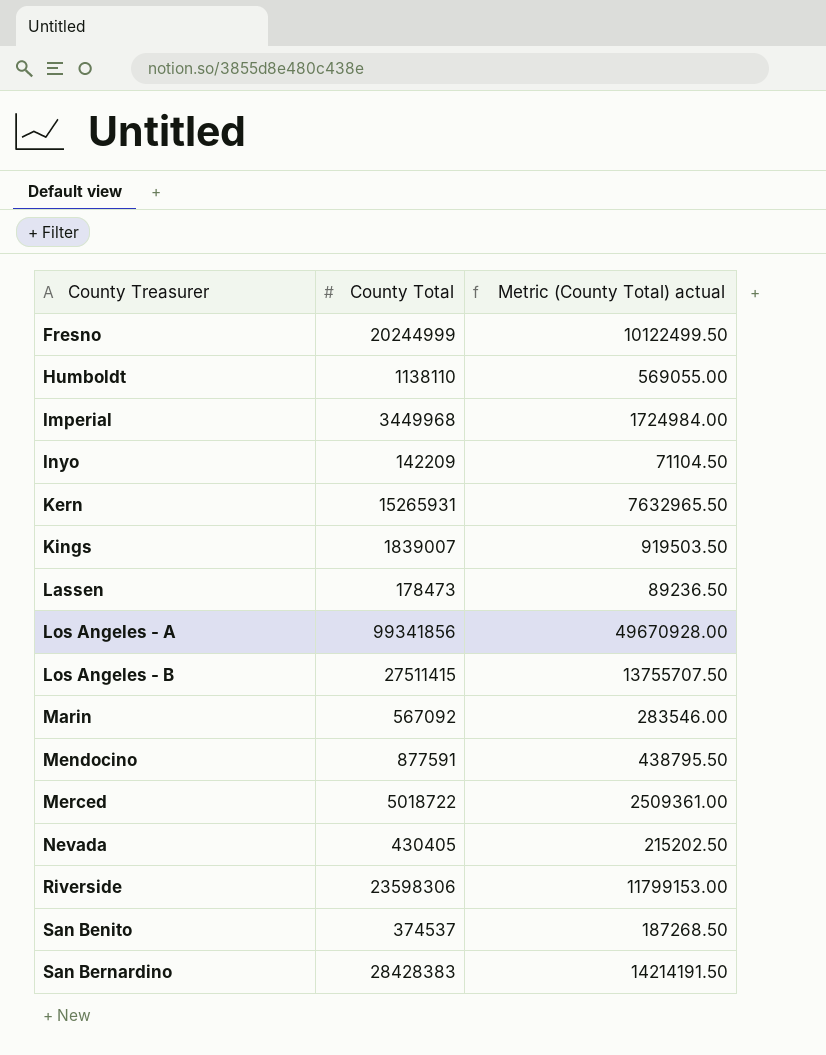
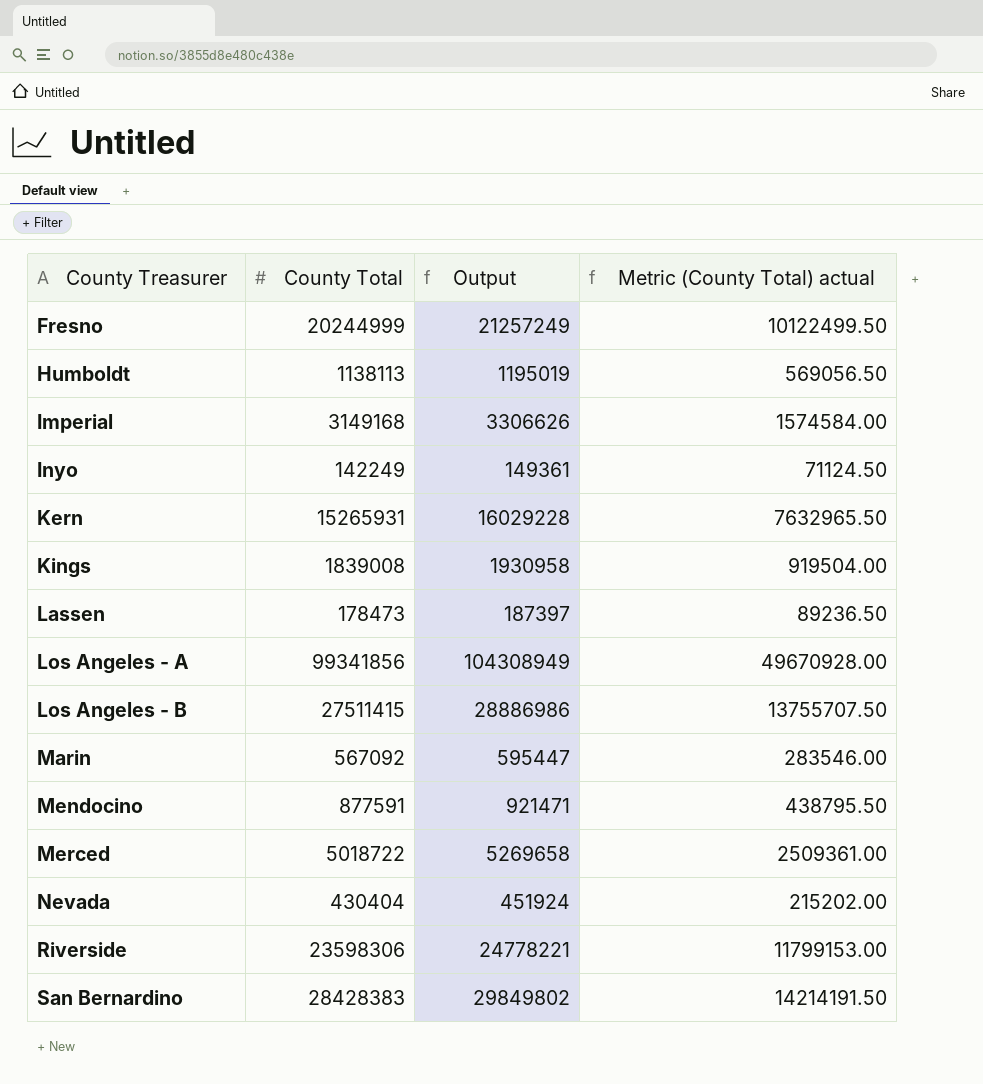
column Output | formula: none -> [County Total] * 1.05
row San Benito: 374537 | 187268.50 -> none
Humboldt | County Total: 1138110 -> 1138113
Humboldt | Metric (County Total) actual: 569055.00 -> 569056.50
Imperial | County Total: 3449968 -> 3149168
Imperial | Metric (County Total) actual: 1724984.00 -> 1574584.00
Inyo | County Total: 142209 -> 142249
Inyo | Metric (County Total) actual: 71104.50 -> 71124.50
Kings | County Total: 1839007 -> 1839008
Kings | Metric (County Total) actual: 919503.50 -> 919504.00
Nevada | County Total: 430405 -> 430404
Nevada | Metric (County Total) actual: 215202.50 -> 215202.00

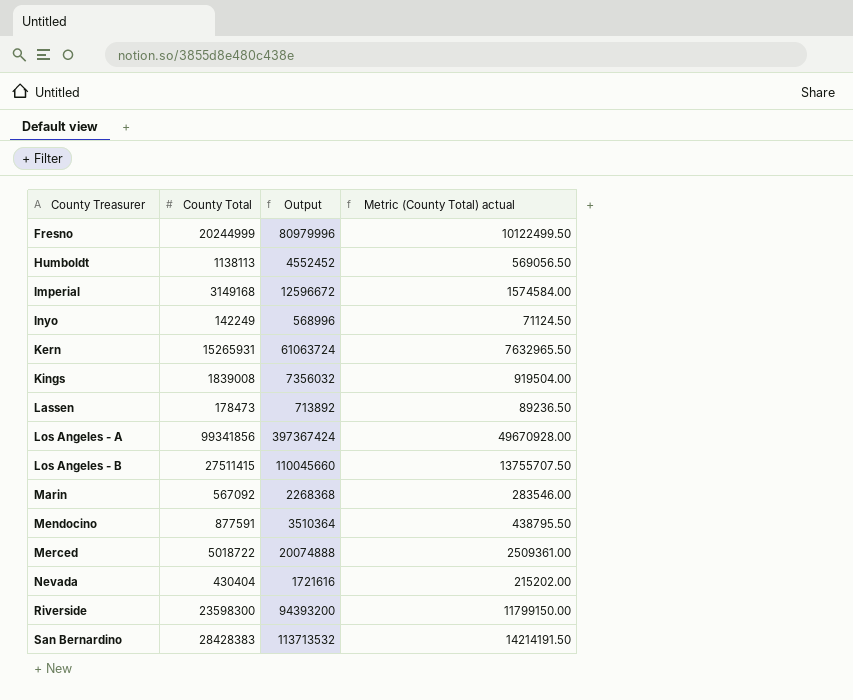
column Output | formula: [County Total] * 1.05 -> [County Total] * 4
Riverside | County Total: 23598306 -> 23598300
Riverside | Metric (County Total) actual: 11799153.00 -> 11799150.00

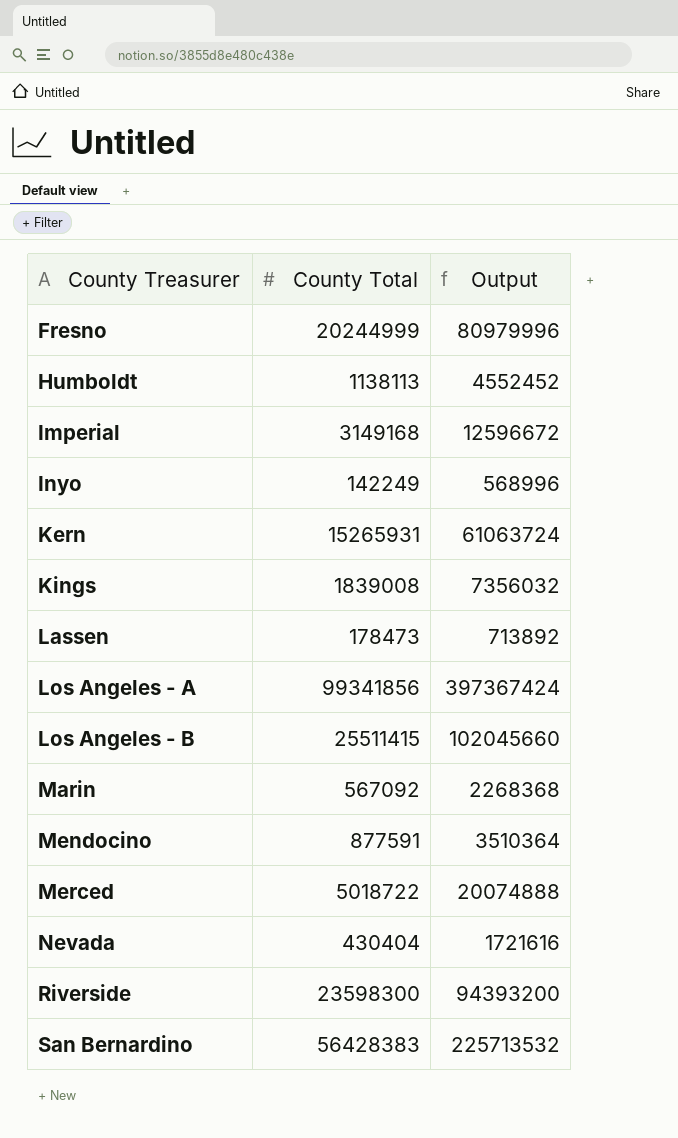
column Metric (County Total) actual | formula: [County Total] * 0.5 -> none
Los Angeles - B | County Total: 27511415 -> 25511415
Los Angeles - B | Output: 110045660 -> 102045660
San Bernardino | County Total: 28428383 -> 56428383
San Bernardino | Output: 113713532 -> 225713532

